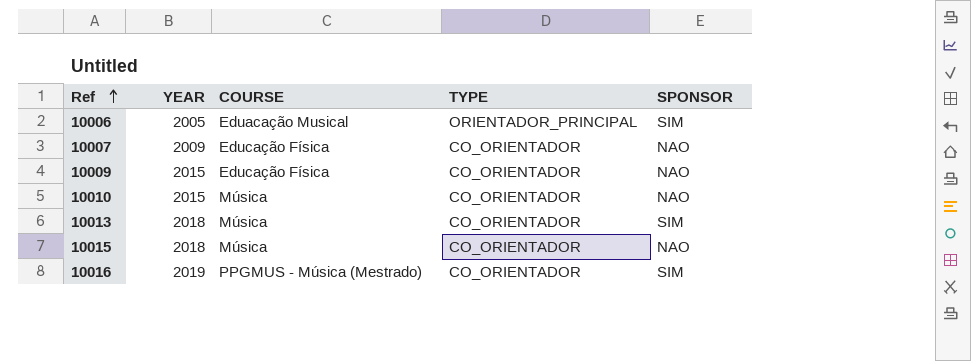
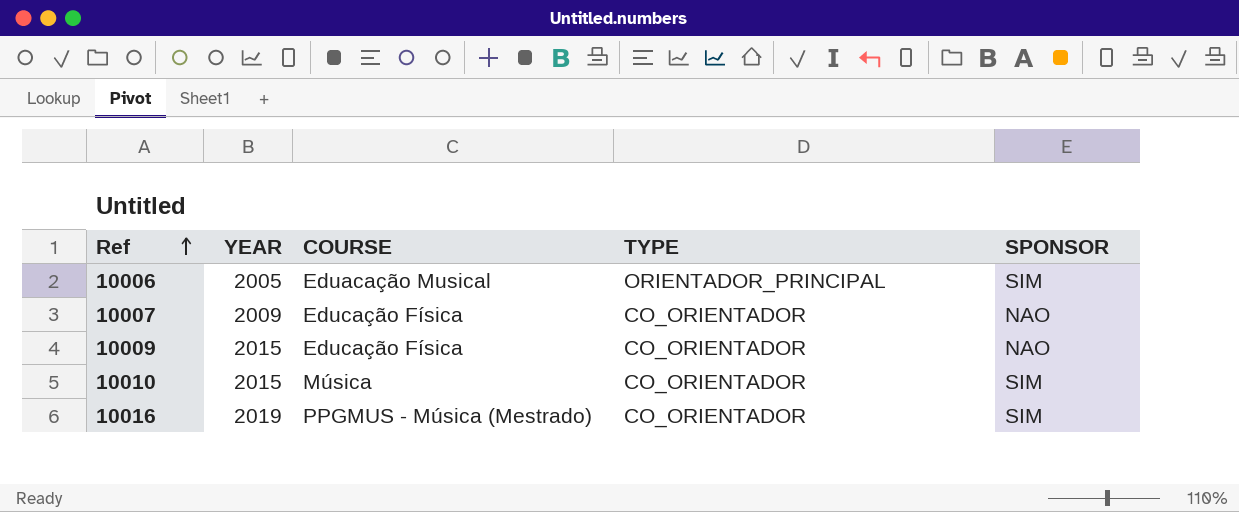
row 10013: 2018 | Música | CO_ORIENTADOR | SIM -> none
row 10015: 2018 | Música | CO_ORIENTADOR | NAO -> none
10010 | SPONSOR: NAO -> SIM

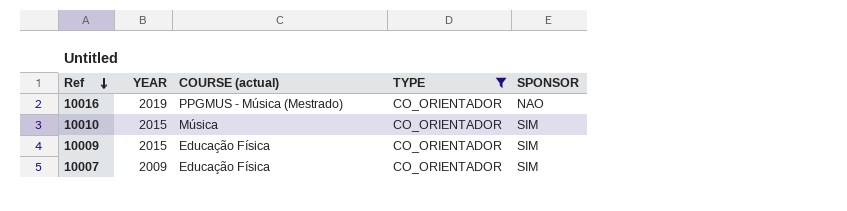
filter: none -> TYPE = CO_ORIENTADOR
row order: Ref ascending -> Ref descending
column name: COURSE -> COURSE (actual)
10016 | SPONSOR: SIM -> NAO
10009 | SPONSOR: NAO -> SIM
10007 | SPONSOR: NAO -> SIM

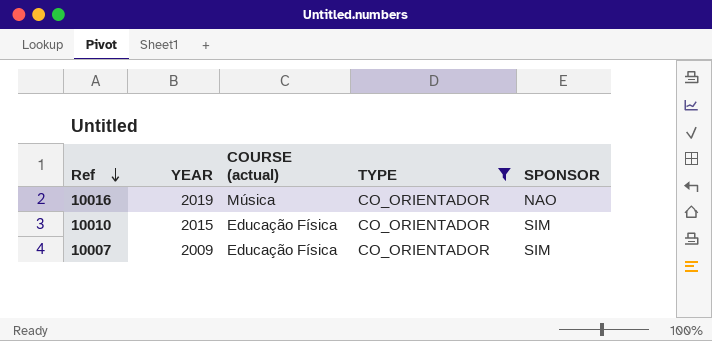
row 10009: 2015 | Educação Física | CO_ORIENTADOR | SIM -> none
10016 | COURSE (actual): PPGMUS - Música (Mestrado) -> Música
10010 | COURSE (actual): Música -> Educação Física

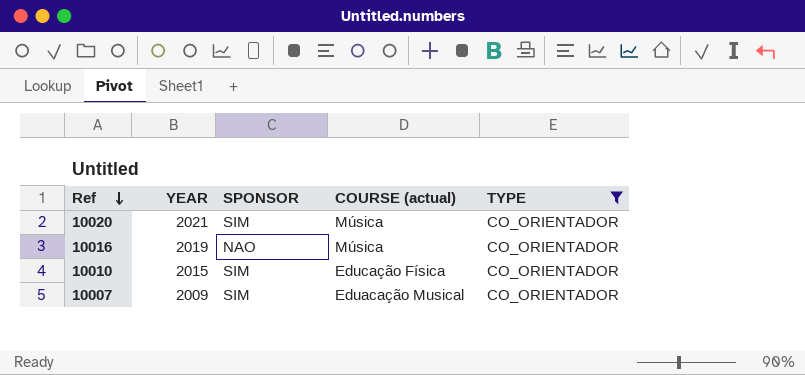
column SPONSOR | position: 5 -> 3
row 10020: none -> 2021 | SIM | Música | CO_ORIENTADOR
10007 | COURSE (actual): Educação Física -> Eduacação Musical

